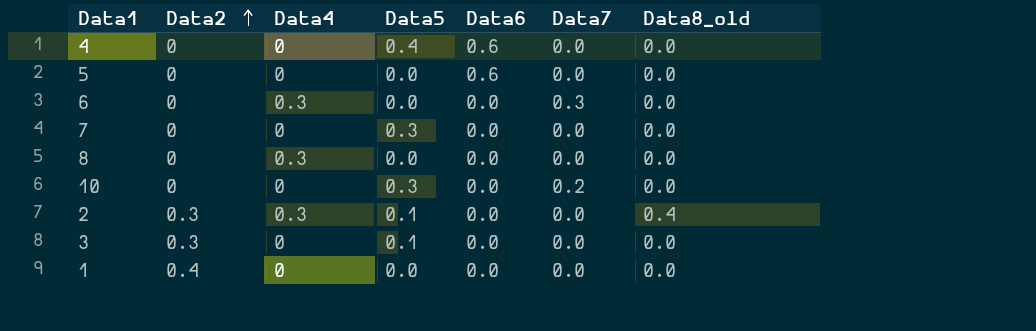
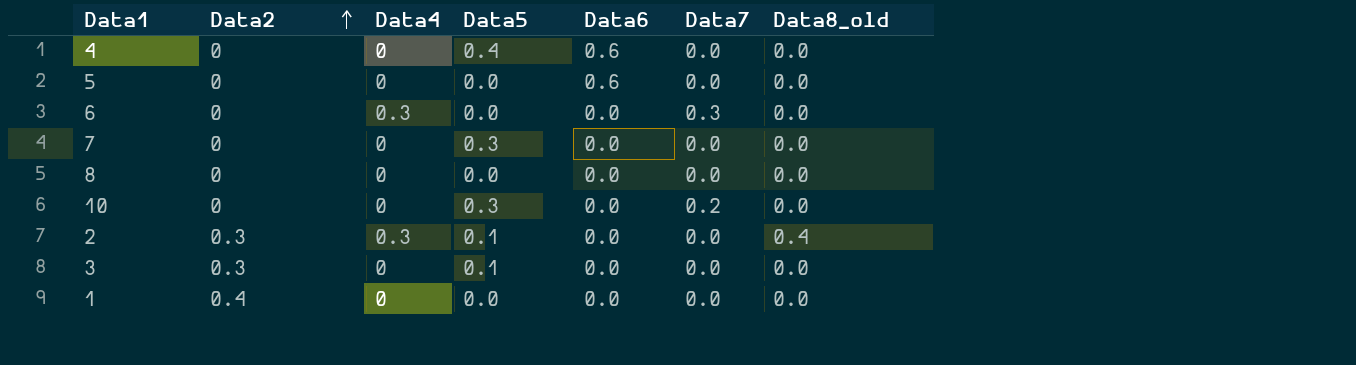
8 | Data4: 0.3 -> 0

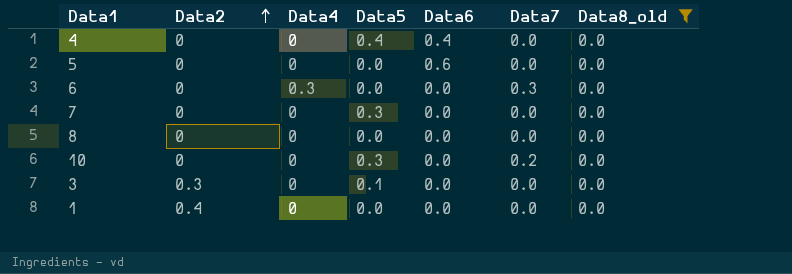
filter: none -> Data8_old = 0.0
4 | Data6: 0.6 -> 0.4

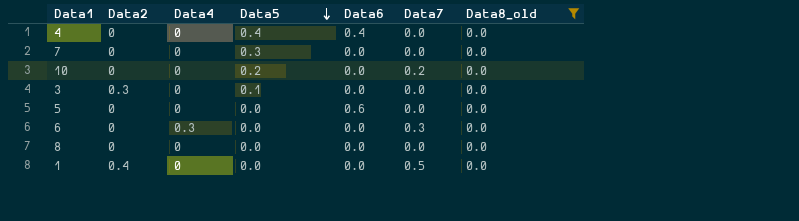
row order: Data2 ascending -> Data5 descending
10 | Data5: 0.3 -> 0.2
1 | Data7: 0.0 -> 0.5

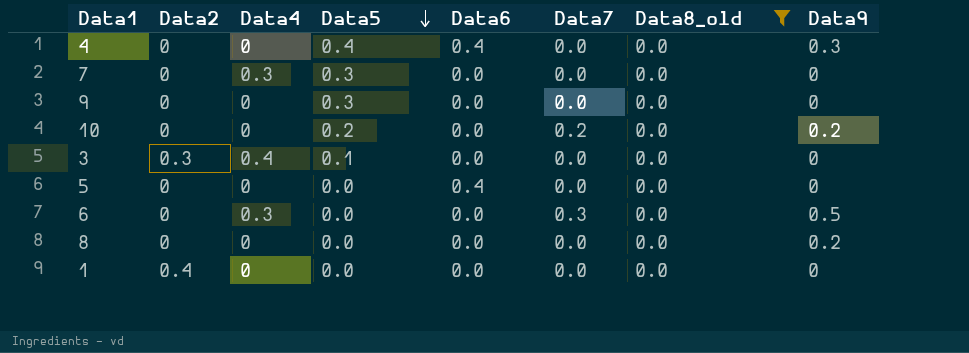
column Data9 | position: none -> 8
7 | Data4: 0 -> 0.3
row 9: none -> 0 | 0 | 0.3 | 0.0 | 0.0 | 0.0 | 0
3 | Data4: 0 -> 0.4
5 | Data6: 0.6 -> 0.4
1 | Data7: 0.5 -> 0.0

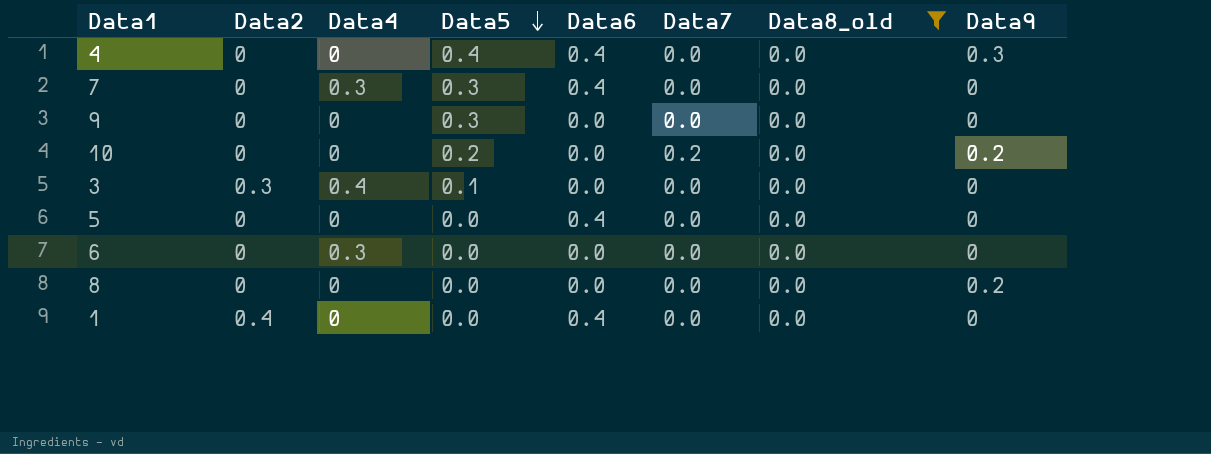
7 | Data6: 0.0 -> 0.4
6 | Data7: 0.3 -> 0.0
6 | Data9: 0.5 -> 0
1 | Data6: 0.0 -> 0.4

